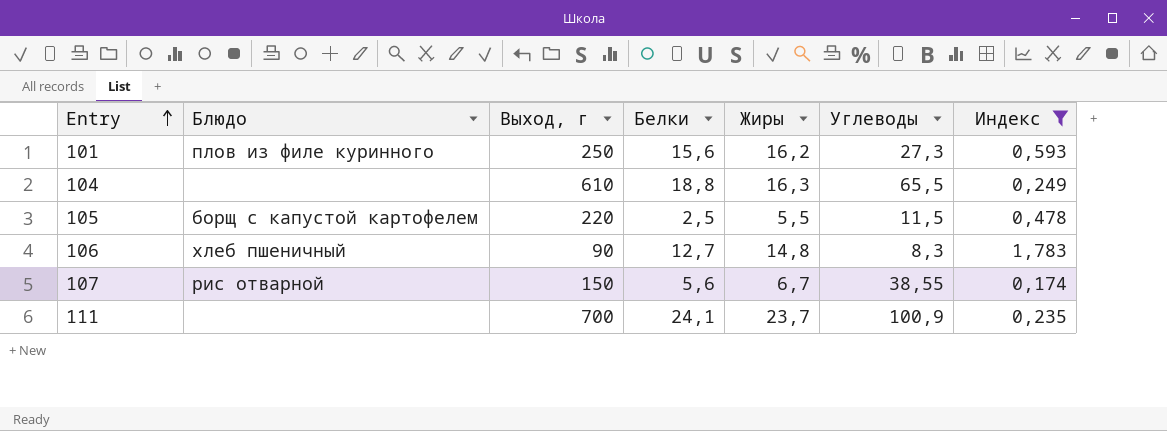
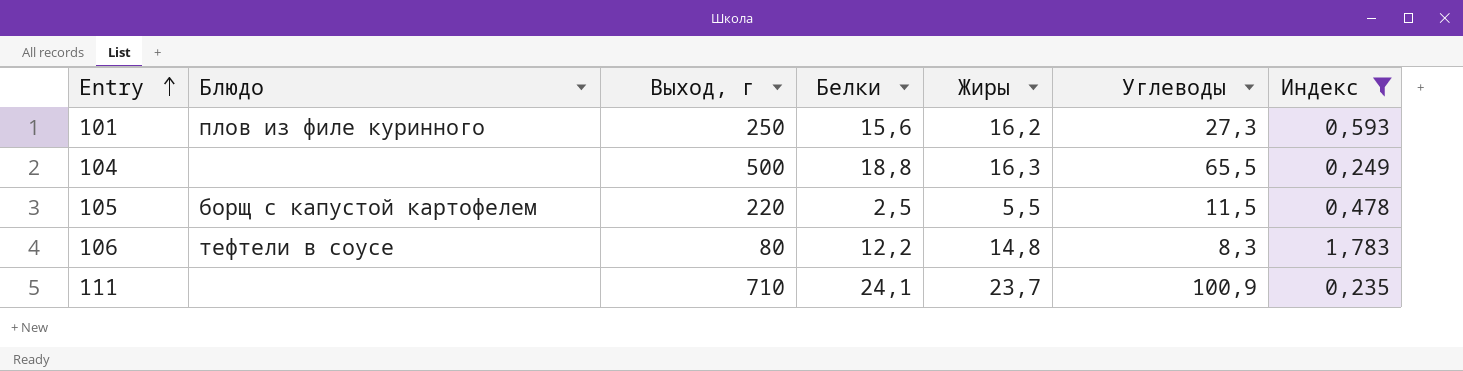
row 107: рис отварной | 150 | 5,6 | 6,7 | 38,55 | 0,174 -> none
104 | Выход, г: 610 -> 500
106 | Блюдо: хлеб пшеничный -> тефтели в соусе
106 | Выход, г: 90 -> 80
106 | Белки: 12,7 -> 12,2
111 | Выход, г: 700 -> 710

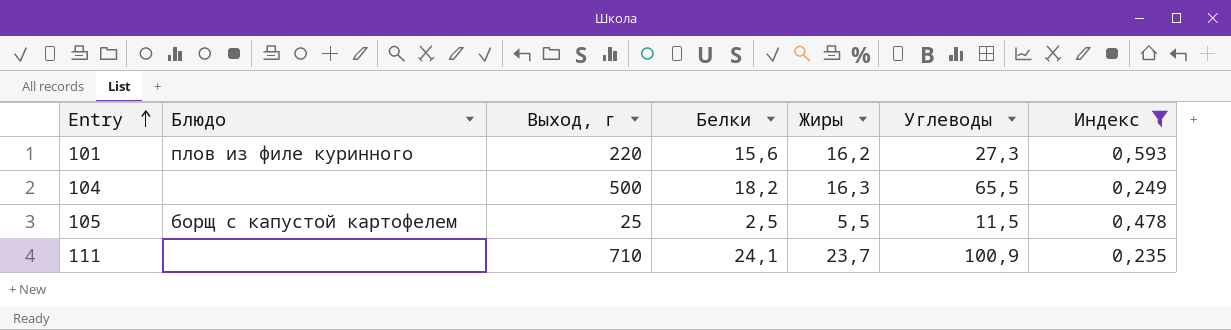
row 106: тефтели в соусе | 80 | 12,2 | 14,8 | 8,3 | 1,783 -> none
101 | Выход, г: 250 -> 220
104 | Белки: 18,8 -> 18,2
105 | Выход, г: 220 -> 25

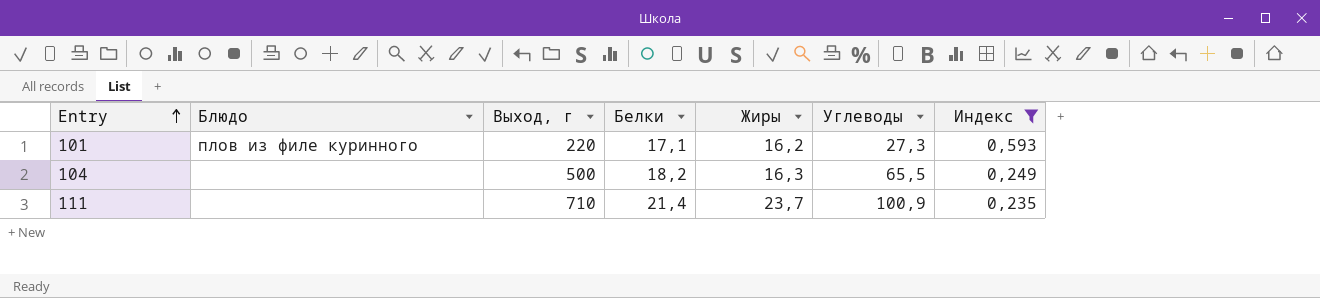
row 105: борщ с капустой картофелем | 25 | 2,5 | 5,5 | 11,5 | 0,478 -> none
101 | Белки: 15,6 -> 17,1
111 | Белки: 24,1 -> 21,4

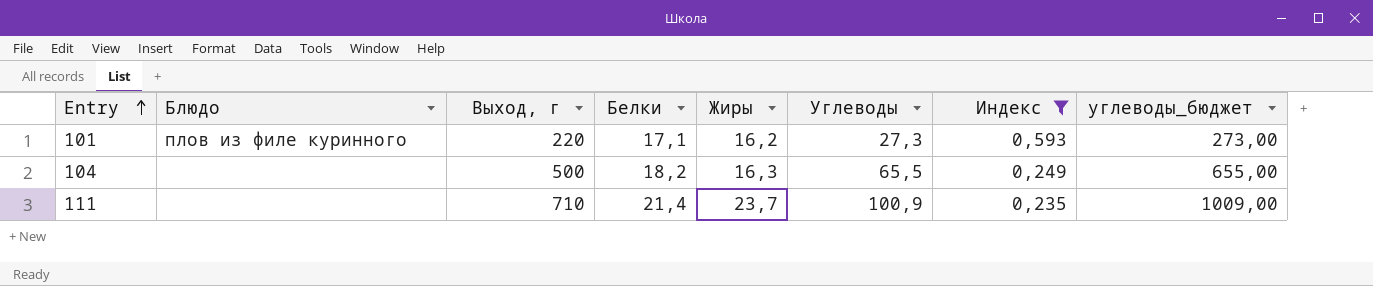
column углеводы_бюджет | formula: none -> [Углеводы] * 10

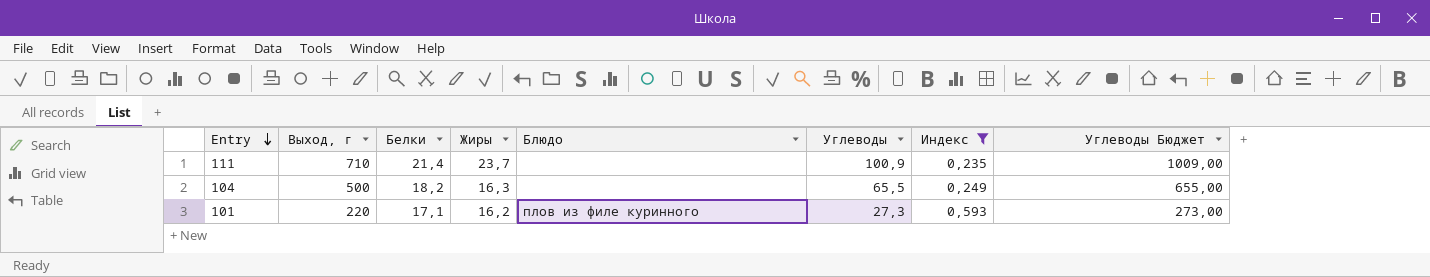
row order: Entry ascending -> Entry descending
column Блюдо | position: 2 -> 5
column name: углеводы_бюджет -> Углеводы Бюджет

